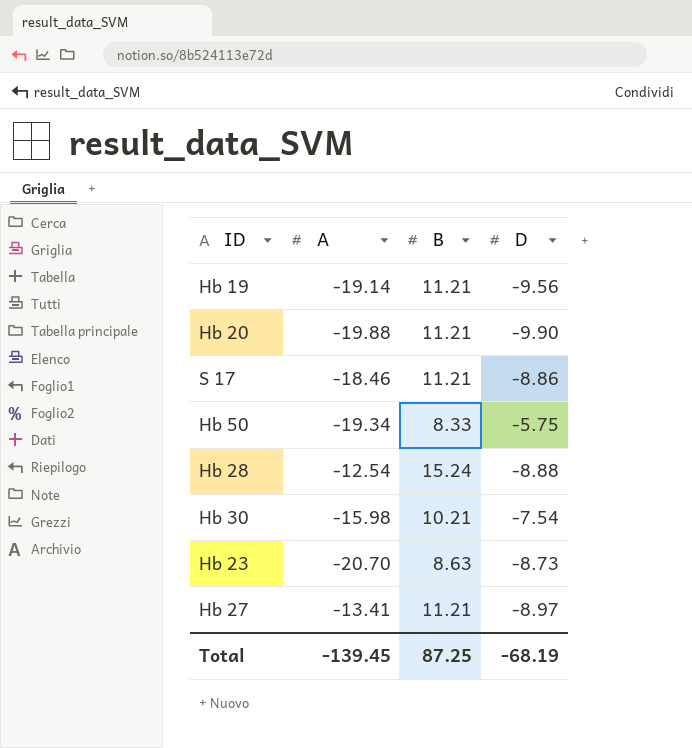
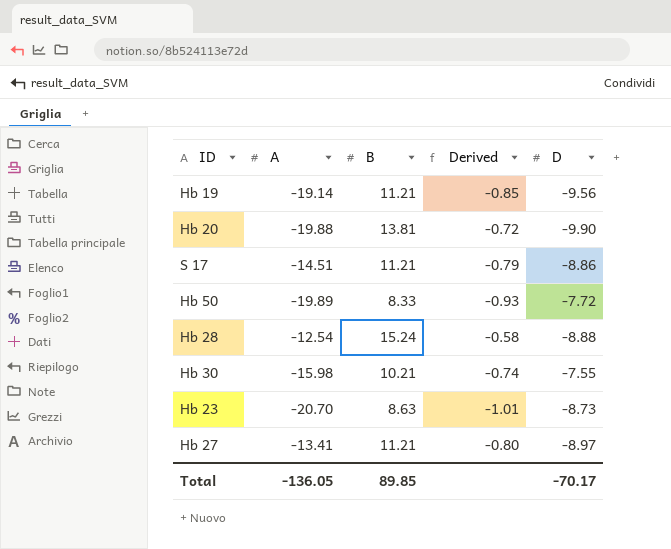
column Derived | formula: none -> [D] / [B]
Hb 20 | B: 11.21 -> 13.81
S 17 | A: -18.46 -> -14.51
Hb 50 | A: -19.34 -> -19.89
Hb 50 | D: -5.75 -> -7.72
Hb 30 | D: -7.54 -> -7.55
Total | A: -139.45 -> -136.05
Total | B: 87.25 -> 89.85
Total | D: -68.19 -> -70.17

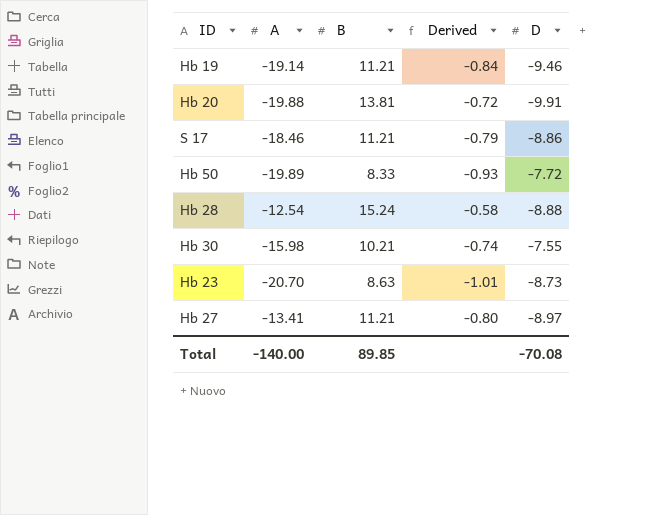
Hb 19 | Derived: -0.85 -> -0.84
Hb 19 | D: -9.56 -> -9.46
Hb 20 | D: -9.90 -> -9.91
S 17 | A: -14.51 -> -18.46
Total | A: -136.05 -> -140.00
Total | D: -70.17 -> -70.08

